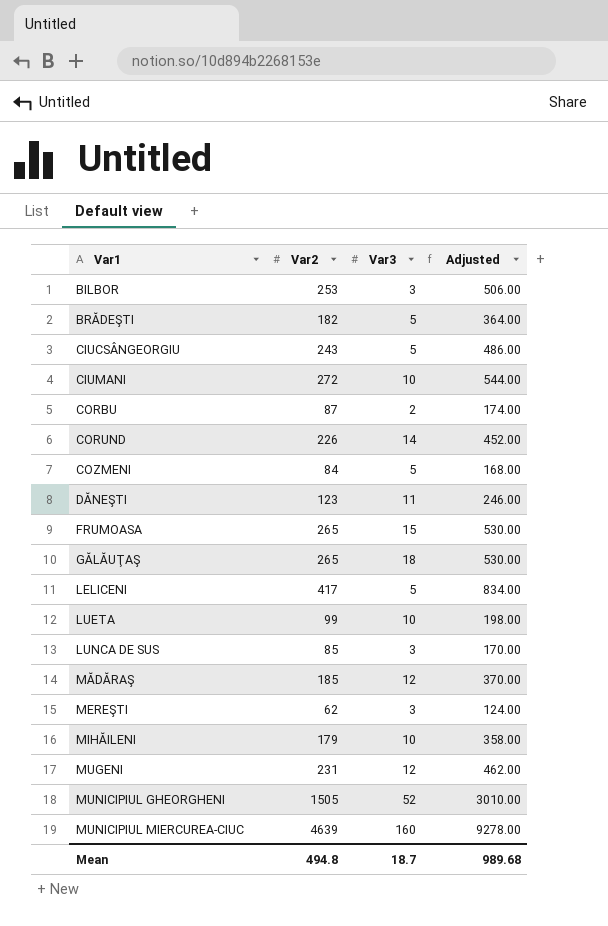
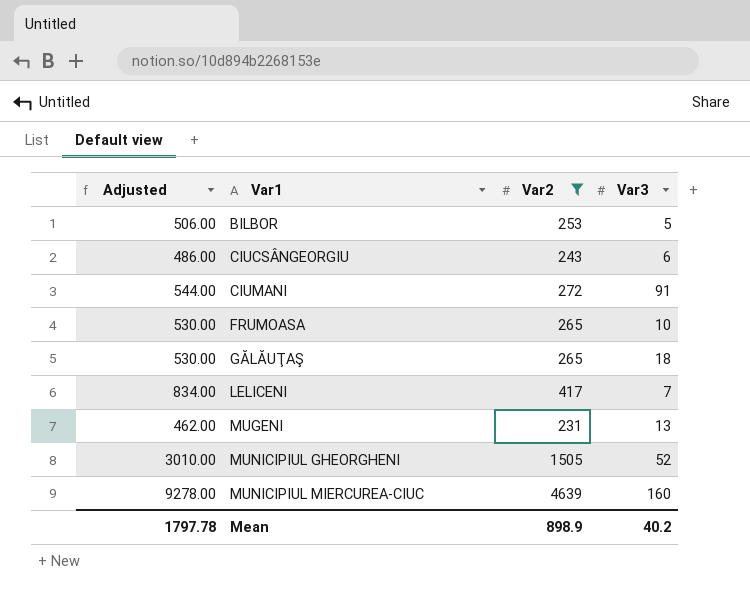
filter: none -> Var2 >= 231
column Adjusted | position: 4 -> 1
BILBOR | Var3: 3 -> 5
CIUCSÂNGEORGIU | Var3: 5 -> 6
CIUMANI | Var3: 10 -> 91
FRUMOASA | Var3: 15 -> 10
LELICENI | Var3: 5 -> 7
MUGENI | Var3: 12 -> 13
Mean | Adjusted: 989.68 -> 1797.78
Mean | Var2: 494.8 -> 898.9
Mean | Var3: 18.7 -> 40.2

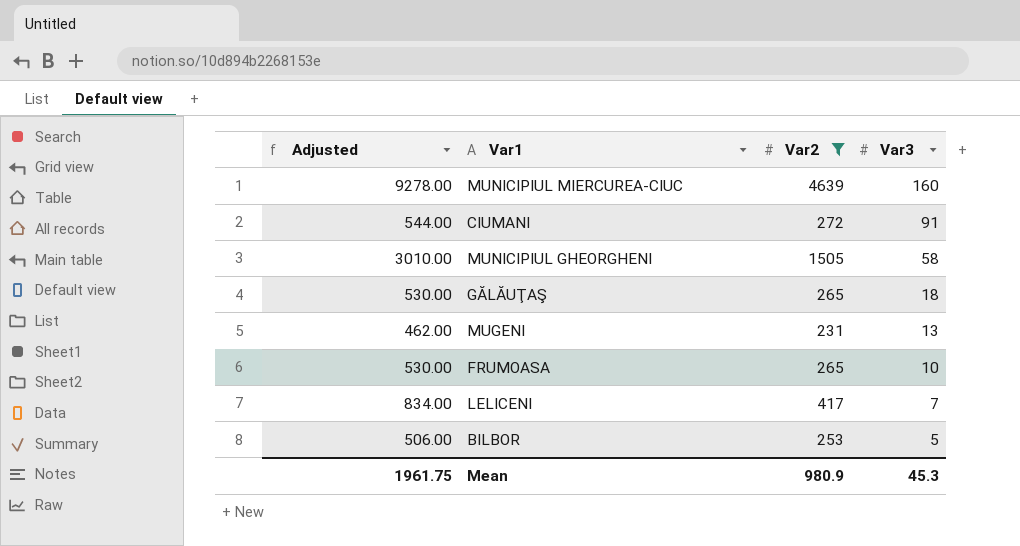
row order: Var1 ascending -> Var3 descending
row CIUCSÂNGEORGIU: 486.00 | 243 | 6 -> none
MUNICIPIUL GHEORGHENI | Var3: 52 -> 58
Mean | Adjusted: 1797.78 -> 1961.75
Mean | Var2: 898.9 -> 980.9
Mean | Var3: 40.2 -> 45.3

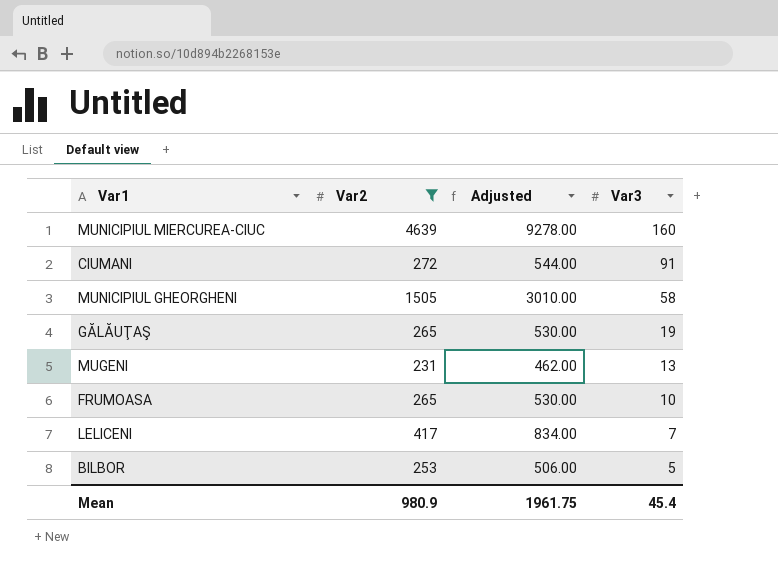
column Adjusted | position: 1 -> 3
GĂLĂUŢAŞ | Var3: 18 -> 19
Mean | Var3: 45.3 -> 45.4

